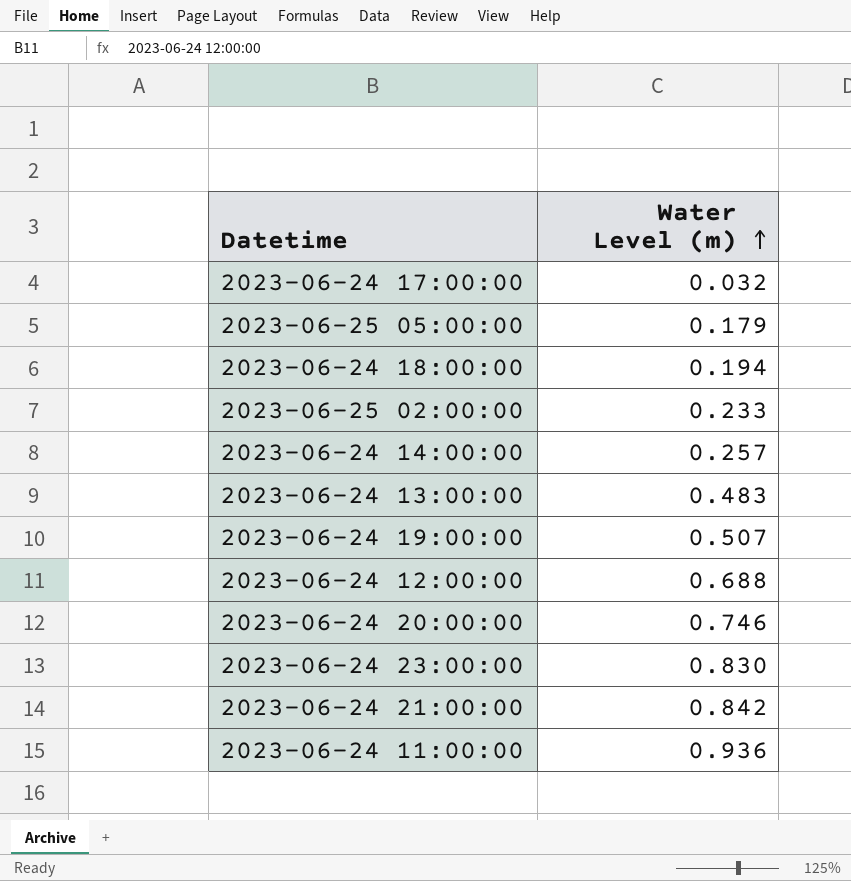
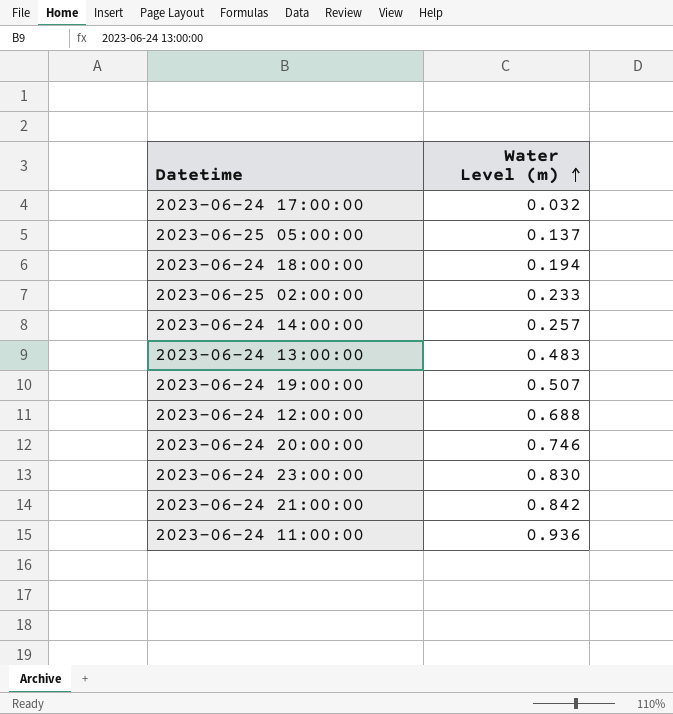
2023-06-25 05:00:00 | Water Level (m): 0.179 -> 0.137

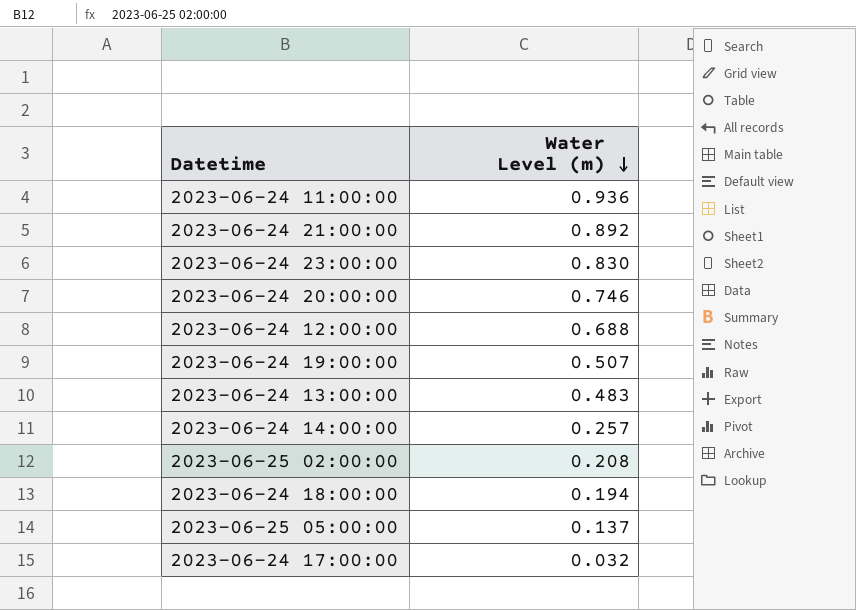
row order: Water Level (m) ascending -> Water Level (m) descending
2023-06-24 21:00:00 | Water Level (m): 0.842 -> 0.892
2023-06-25 02:00:00 | Water Level (m): 0.233 -> 0.208

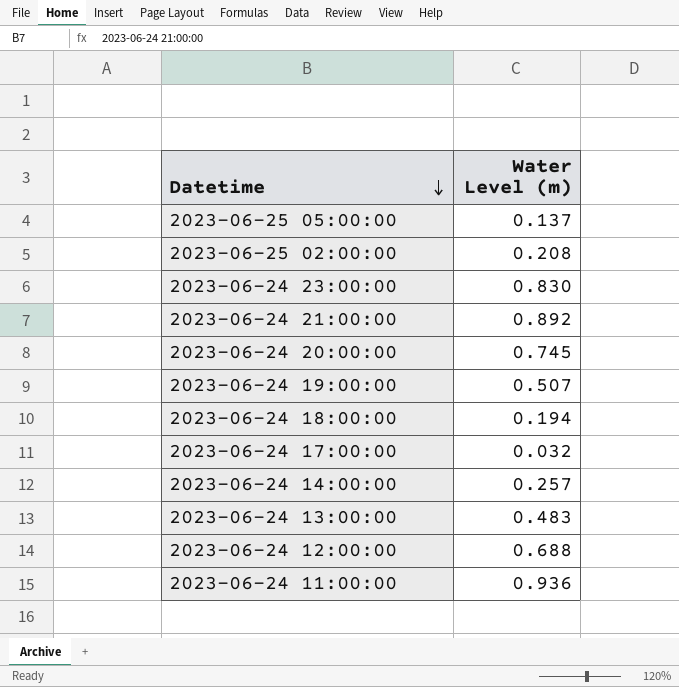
row order: Water Level (m) descending -> Datetime descending
2023-06-24 20:00:00 | Water Level (m): 0.746 -> 0.745

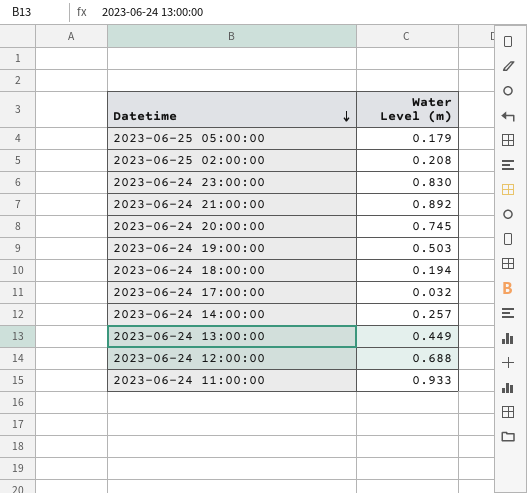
2023-06-25 05:00:00 | Water Level (m): 0.137 -> 0.179
2023-06-24 19:00:00 | Water Level (m): 0.507 -> 0.503
2023-06-24 13:00:00 | Water Level (m): 0.483 -> 0.449
2023-06-24 11:00:00 | Water Level (m): 0.936 -> 0.933

